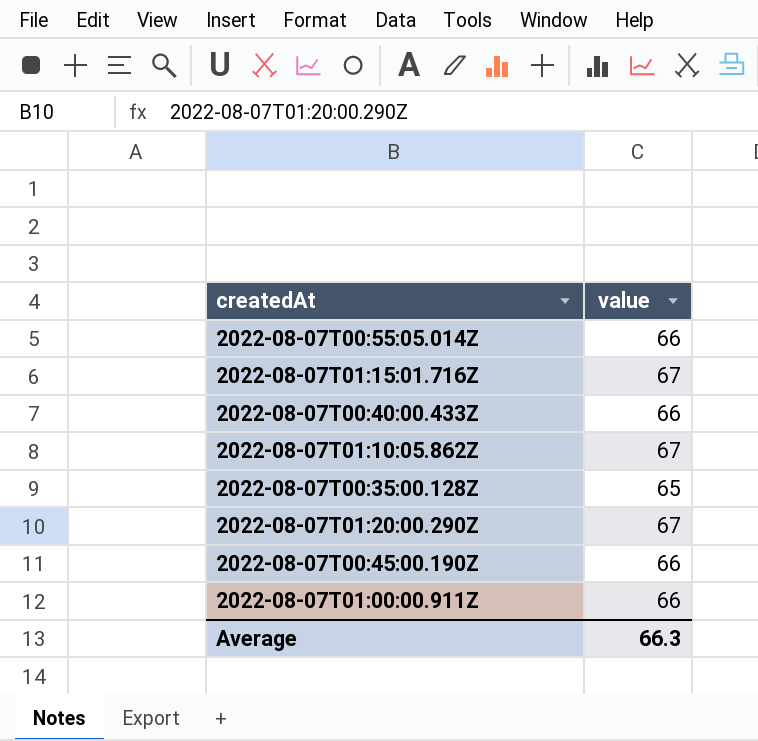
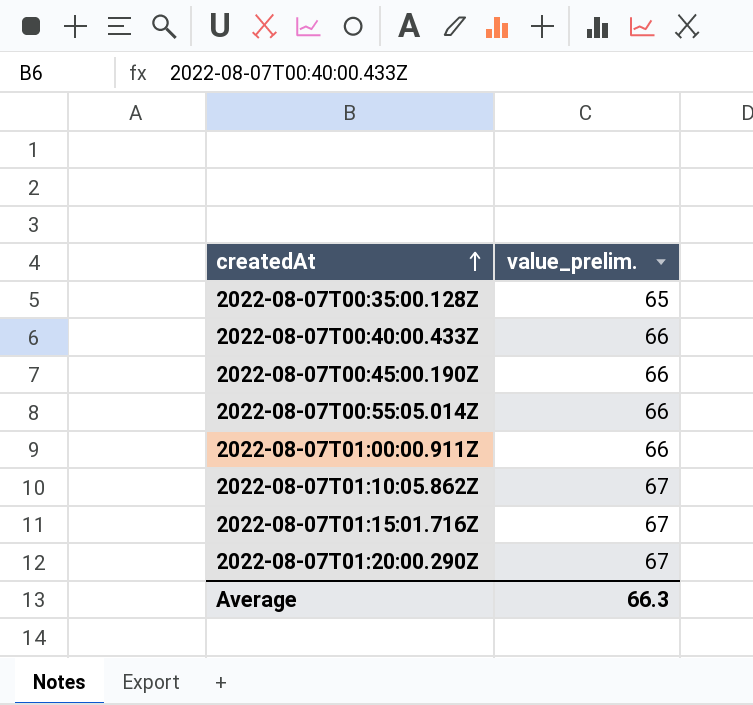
row order: none -> createdAt ascending
column name: value -> value_prelim.

